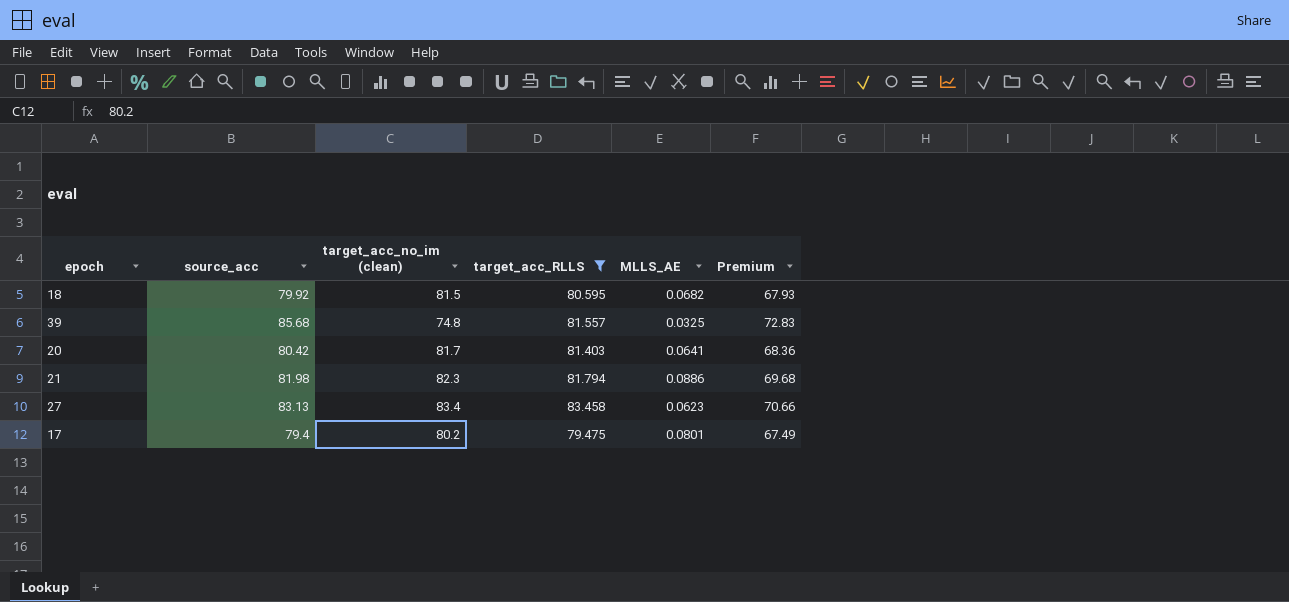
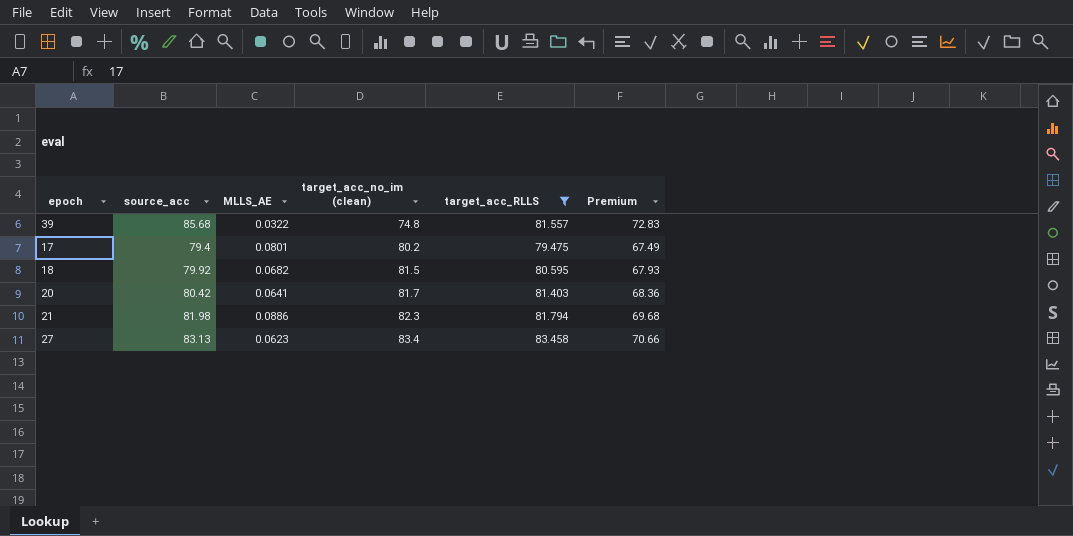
row order: none -> target_acc_no_im (clean) ascending
column MLLS_AE | position: 5 -> 3
39 | MLLS_AE: 0.0325 -> 0.0322

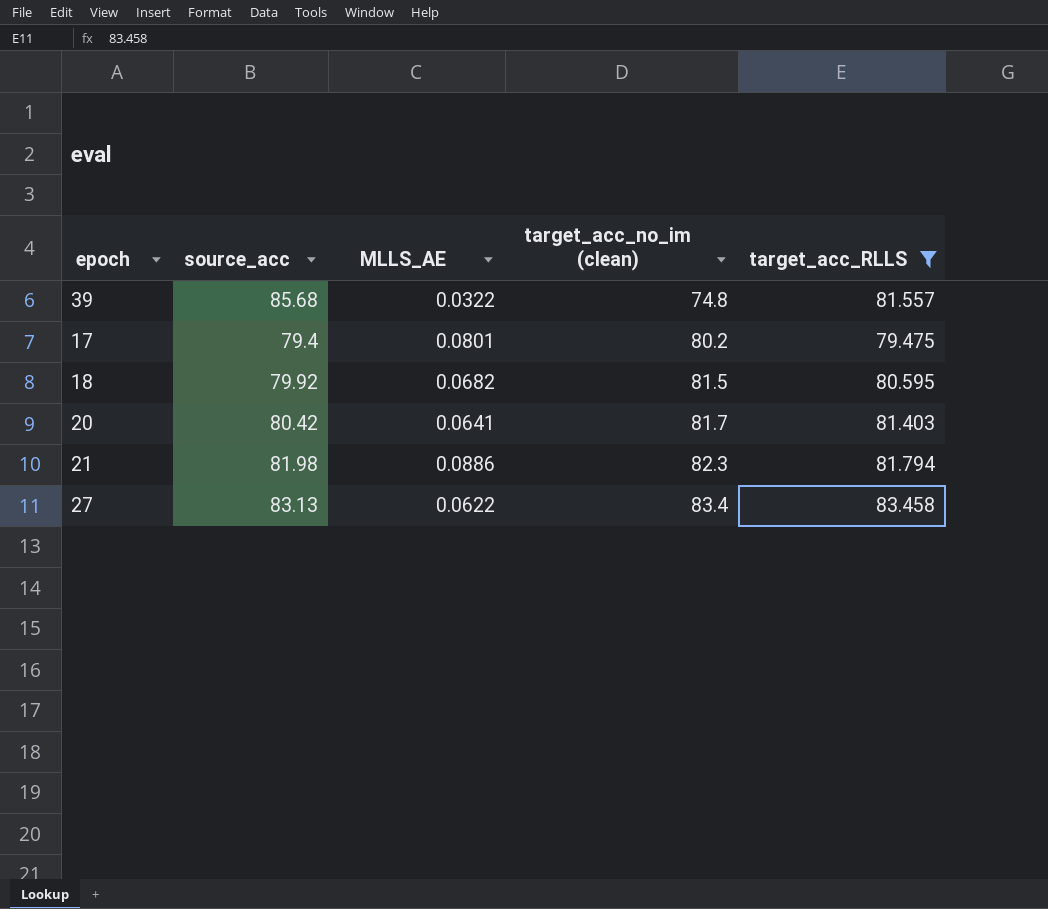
column Premium | formula: [source_acc] * 0.85 -> none
27 | MLLS_AE: 0.0623 -> 0.0622

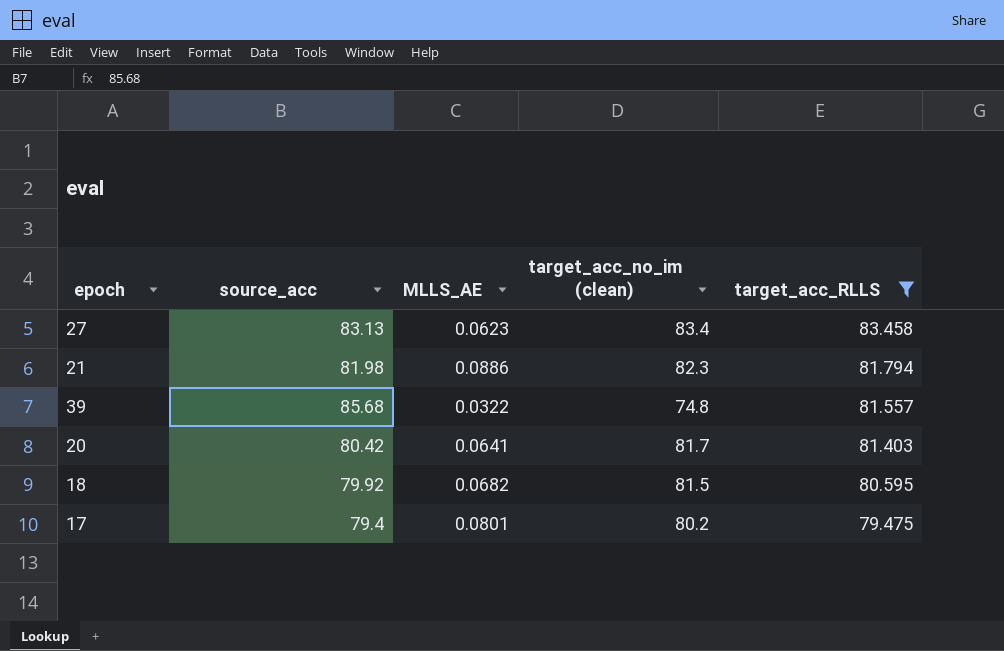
row order: target_acc_no_im (clean) ascending -> target_acc_RLLS descending
27 | MLLS_AE: 0.0622 -> 0.0623

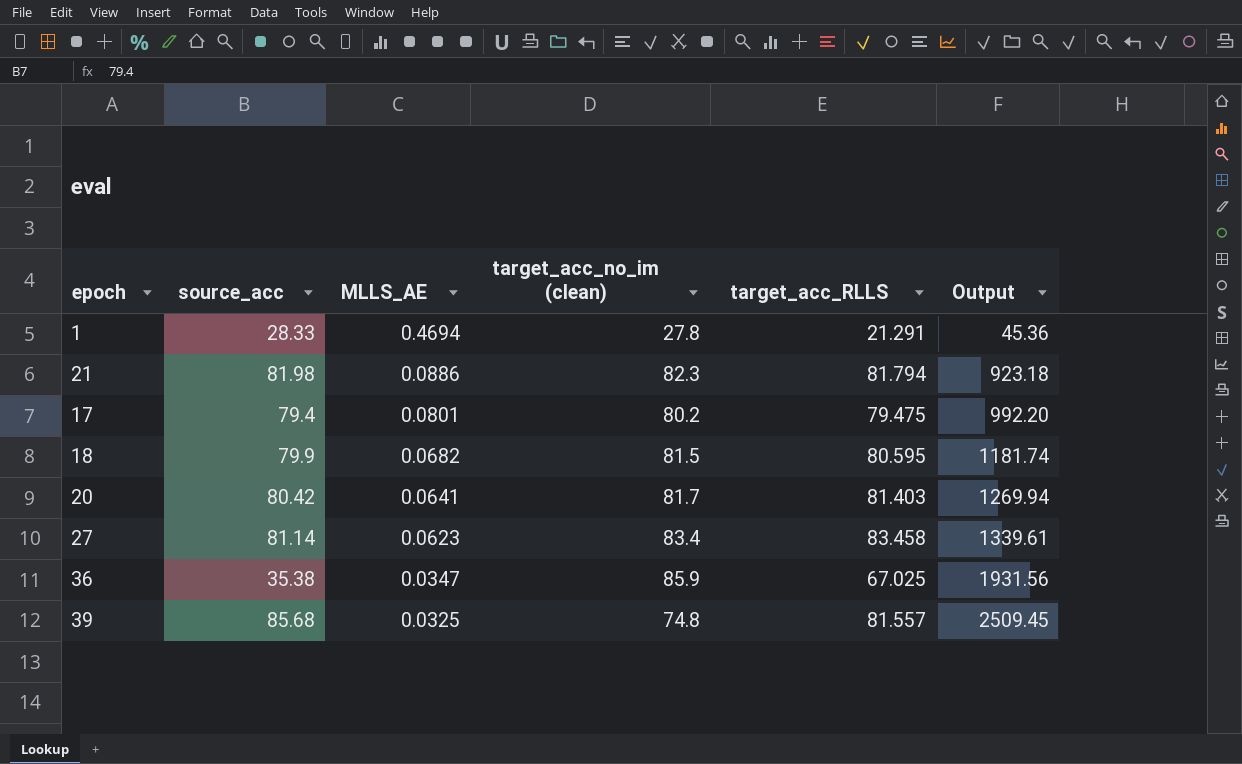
filter: target_acc_RLLS >= 79.475 -> none
row order: target_acc_RLLS descending -> MLLS_AE descending
column Output | formula: none -> [target_acc_RLLS] / [MLLS_AE]
18 | source_acc: 79.92 -> 79.9
27 | source_acc: 83.13 -> 81.14
39 | MLLS_AE: 0.0322 -> 0.0325

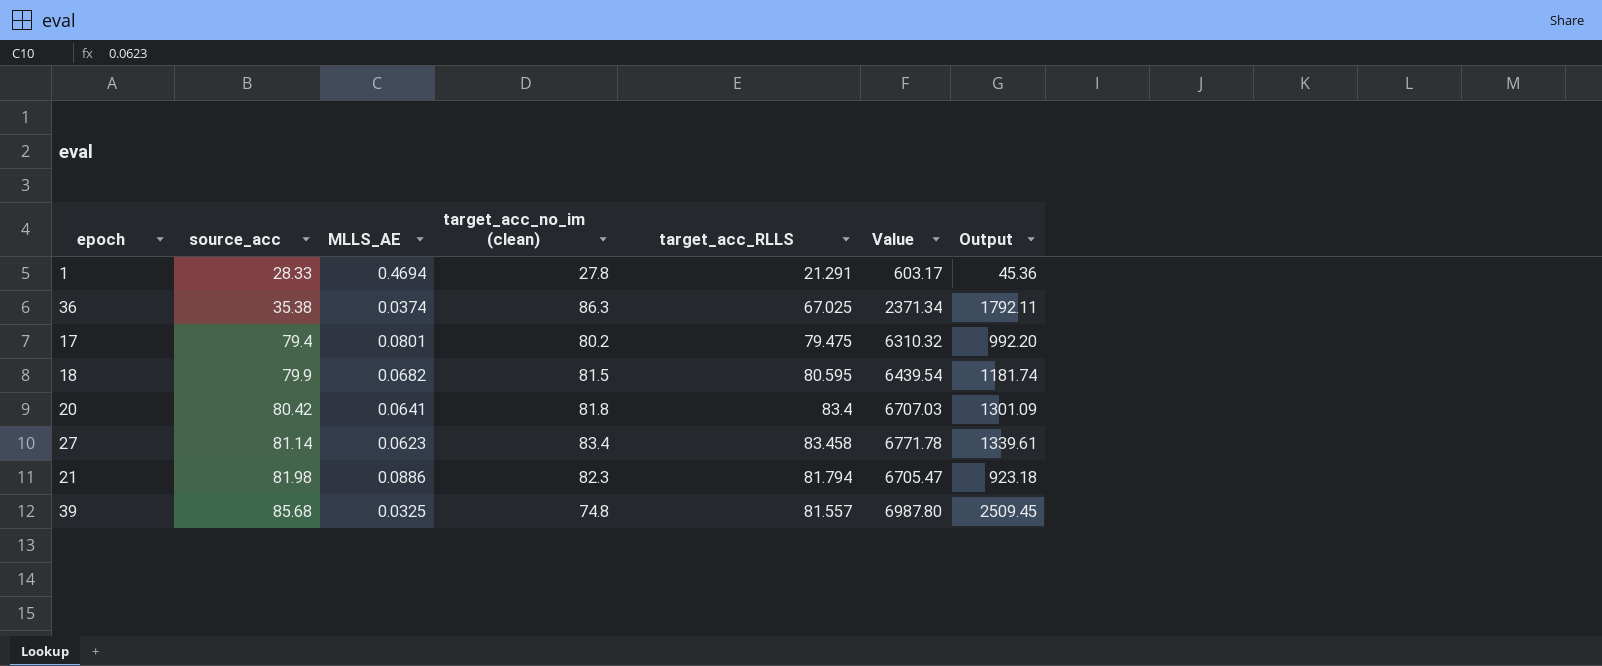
row order: MLLS_AE descending -> source_acc ascending
column Value | formula: none -> [source_acc] * [target_acc_RLLS]
36 | MLLS_AE: 0.0347 -> 0.0374
36 | target_acc_no_im (clean): 85.9 -> 86.3
36 | Output: 1931.56 -> 1792.11
20 | target_acc_no_im (clean): 81.7 -> 81.8
20 | target_acc_RLLS: 81.403 -> 83.4
20 | Output: 1269.94 -> 1301.09

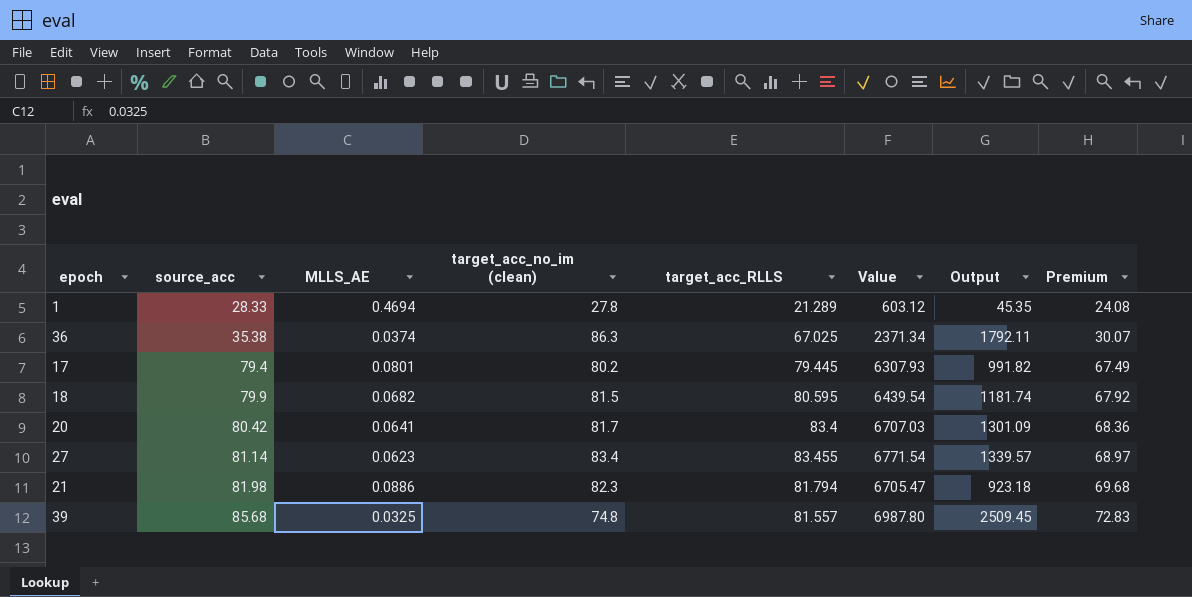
column Premium | formula: none -> [source_acc] * 0.85
1 | target_acc_RLLS: 21.291 -> 21.289
1 | Value: 603.17 -> 603.12
1 | Output: 45.36 -> 45.35
17 | target_acc_RLLS: 79.475 -> 79.445
17 | Value: 6310.32 -> 6307.93
17 | Output: 992.20 -> 991.82
20 | target_acc_no_im (clean): 81.8 -> 81.7
27 | target_acc_RLLS: 83.458 -> 83.455
27 | Value: 6771.78 -> 6771.54
27 | Output: 1339.61 -> 1339.57

